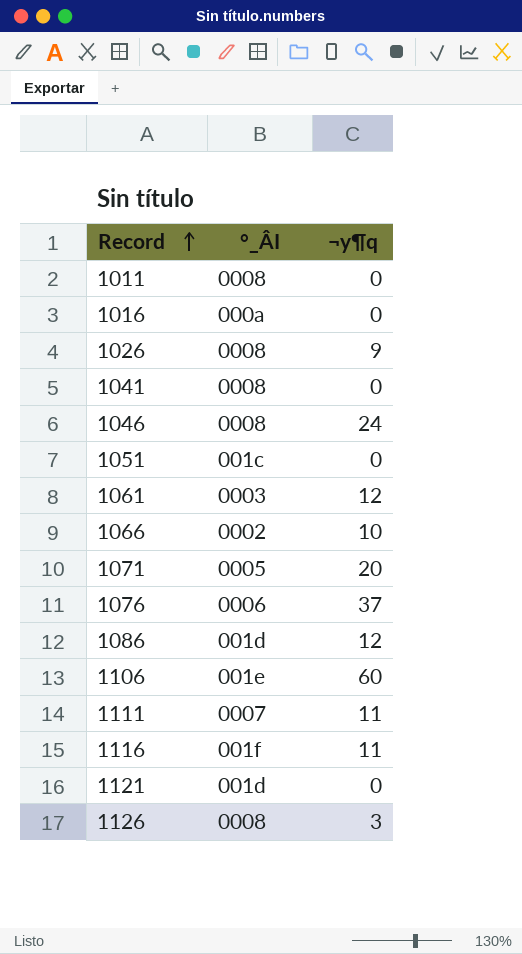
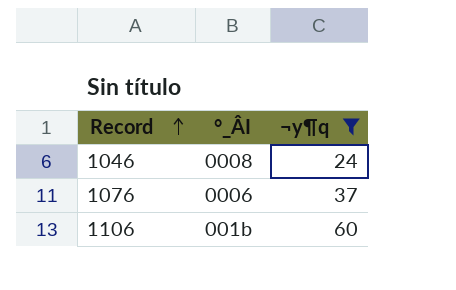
filter: none -> ¬y¶q >= 24
1106 | °_ÂI: 001e -> 001b

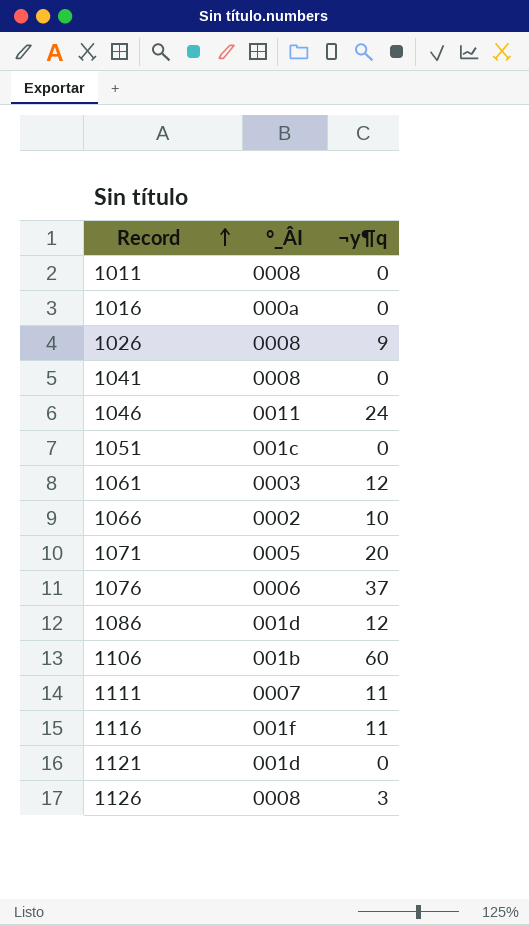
filter: ¬y¶q >= 24 -> none
1046 | °_ÂI: 0008 -> 0011

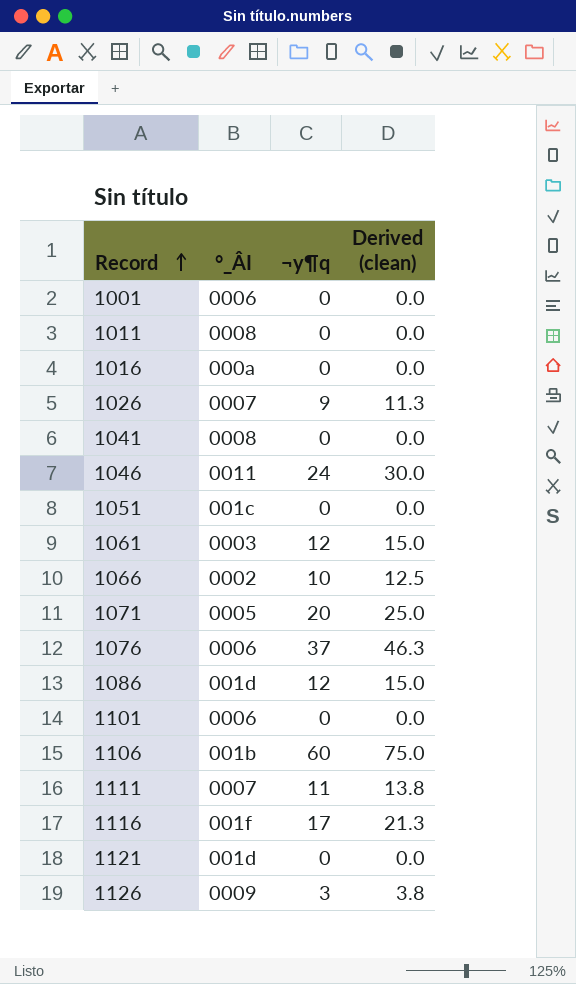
column Derived (clean) | formula: none -> [¬y¶q] * 1.25
row 1001: none -> 0006 | 0 | 0.0
1026 | °_ÂI: 0008 -> 0007
row 1101: none -> 0006 | 0 | 0.0
1116 | ¬y¶q: 11 -> 17
1126 | °_ÂI: 0008 -> 0009

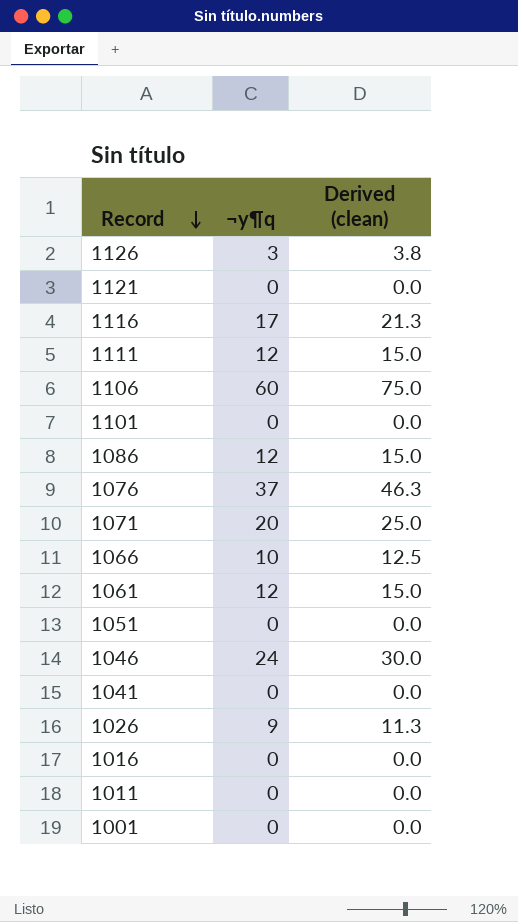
row order: Record ascending -> Record descending
column °_ÂI | position: 2 -> none
1111 | ¬y¶q: 11 -> 12
1111 | Derived (clean): 13.8 -> 15.0

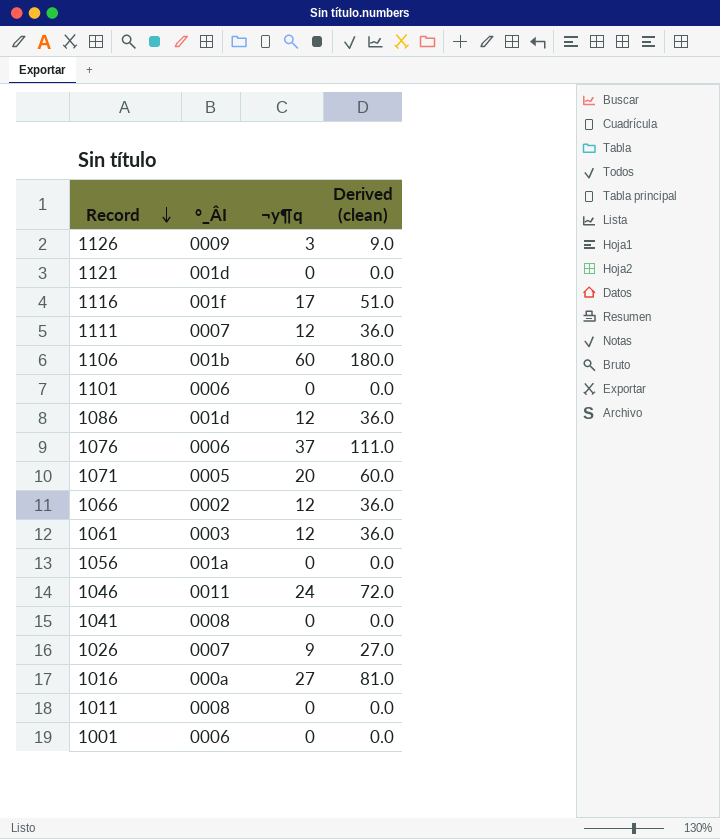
column °_ÂI | position: none -> 2
column Derived (clean) | formula: [¬y¶q] * 1.25 -> [¬y¶q] * 3
row 1051: 0 | 0.0 -> none
1066 | ¬y¶q: 10 -> 12
row 1056: none -> 001a | 0 | 0.0
1016 | ¬y¶q: 0 -> 27

